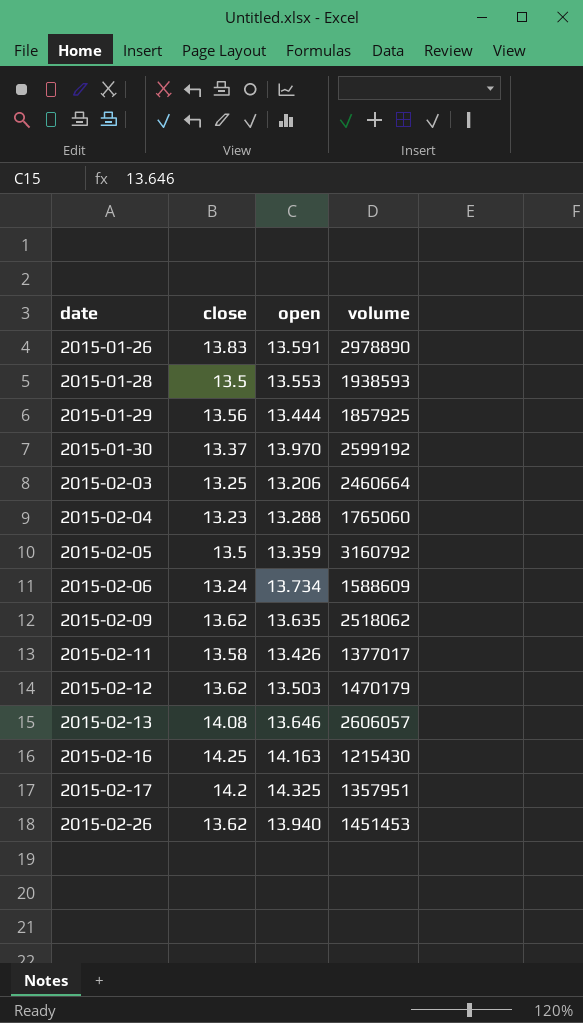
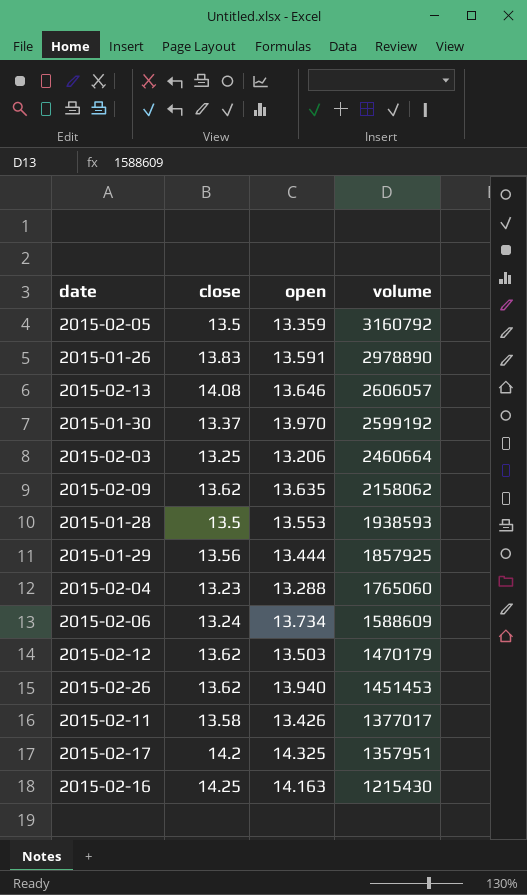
row order: date ascending -> volume descending
2015-02-09 | volume: 2518062 -> 2158062

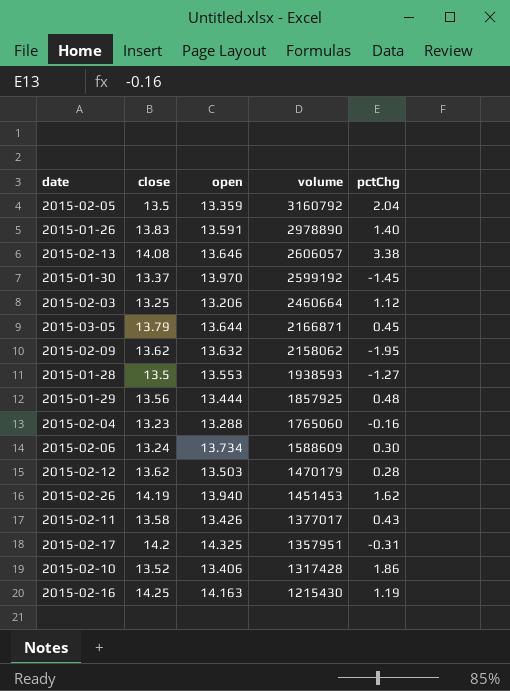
column pctChg | position: none -> 5
row 2015-03-05: none -> 13.79 | 13.644 | 2166871 | 0.45
2015-02-09 | open: 13.635 -> 13.632
2015-02-26 | close: 13.62 -> 14.19
row 2015-02-10: none -> 13.52 | 13.406 | 1317428 | 1.86

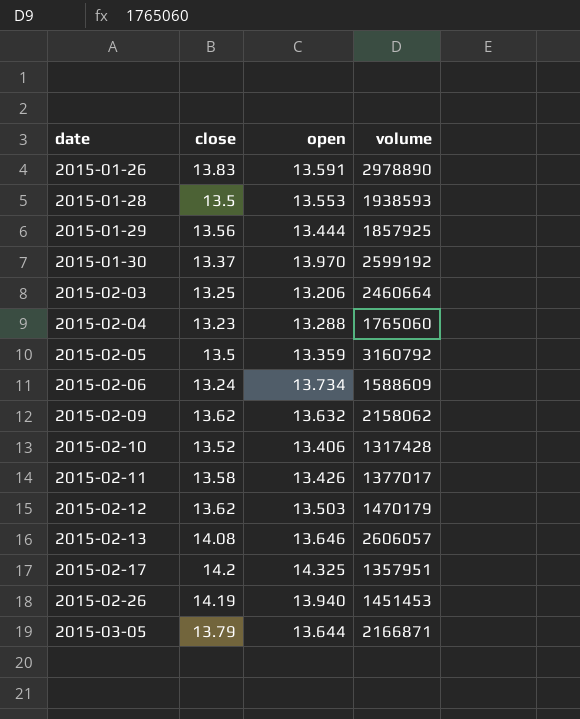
row order: volume descending -> date ascending
column pctChg | position: 5 -> none
row 2015-02-16: 14.25 | 14.163 | 1215430 | 1.19 -> none

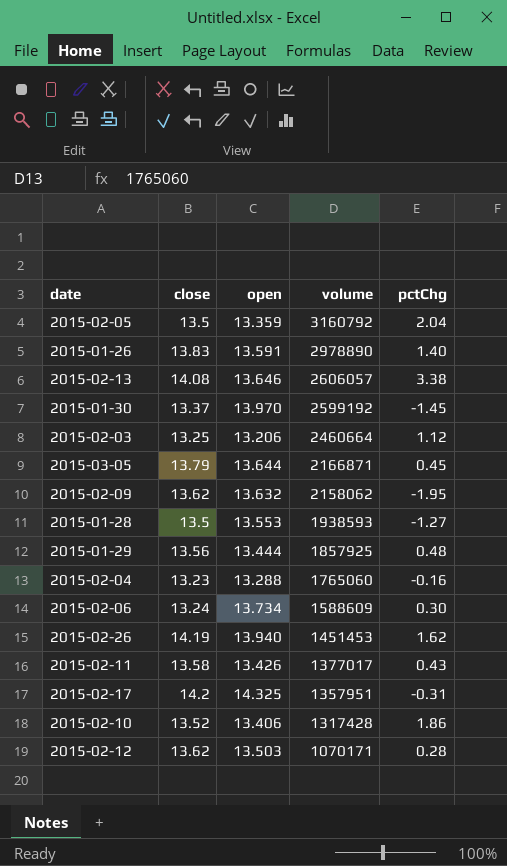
row order: date ascending -> volume descending
column pctChg | position: none -> 5
2015-02-12 | volume: 1470179 -> 1070171

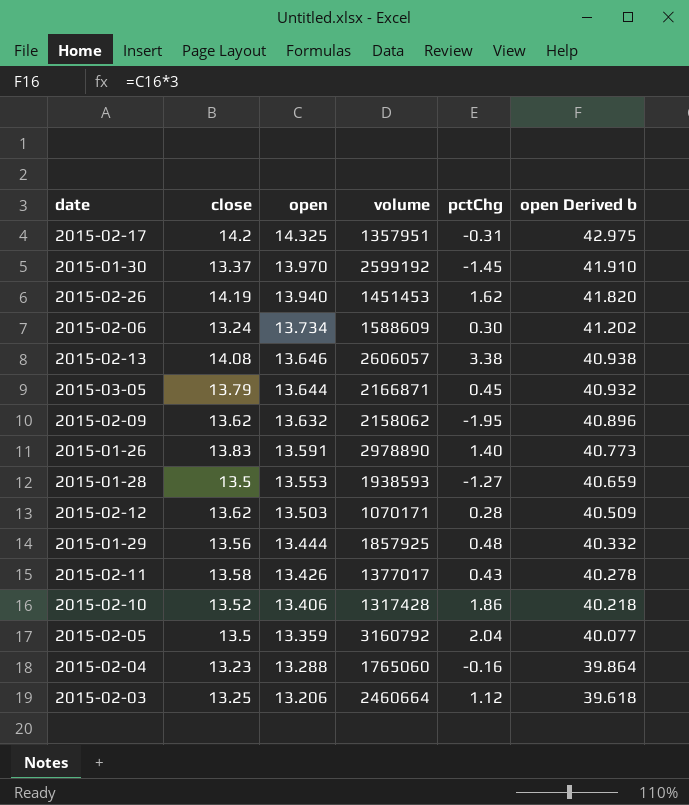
row order: volume descending -> open descending
column open Derived b | formula: none -> [open] * 3

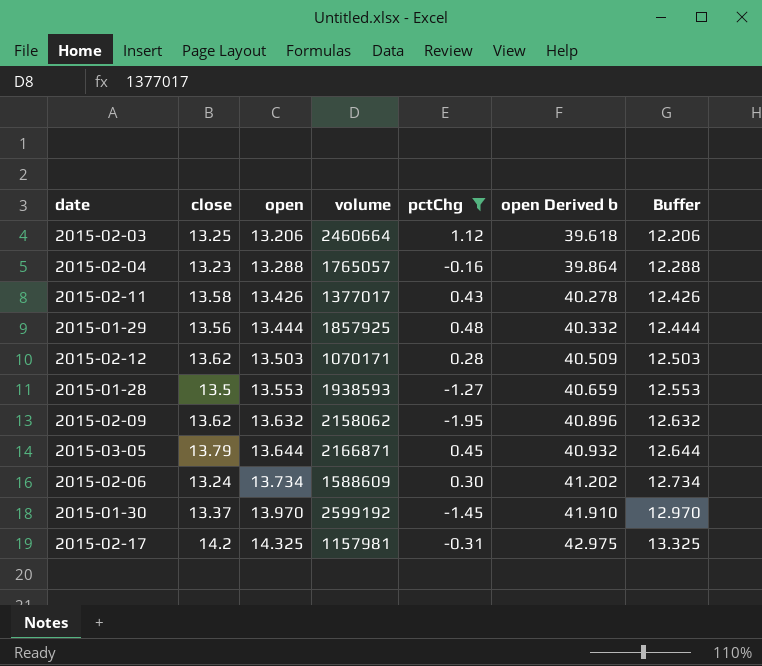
filter: none -> pctChg <= 1.12
row order: open descending -> open ascending
column Buffer | formula: none -> [open] - 1
2015-02-04 | volume: 1765060 -> 1765057
2015-02-17 | volume: 1357951 -> 1157981

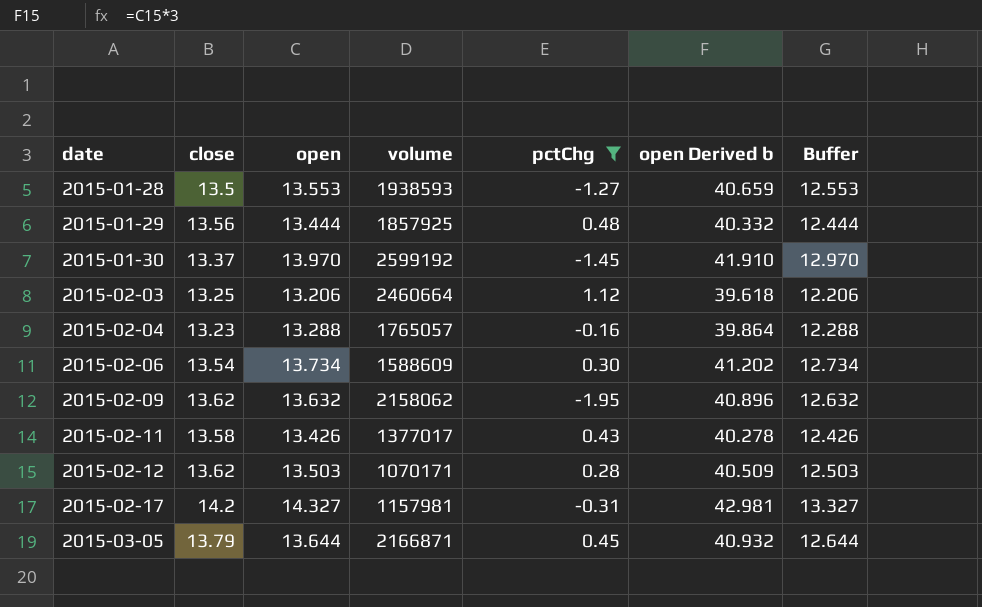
row order: open ascending -> date ascending
2015-02-06 | close: 13.24 -> 13.54
2015-02-17 | open: 14.325 -> 14.327
2015-02-17 | open Derived b: 42.975 -> 42.981
2015-02-17 | Buffer: 13.325 -> 13.327

